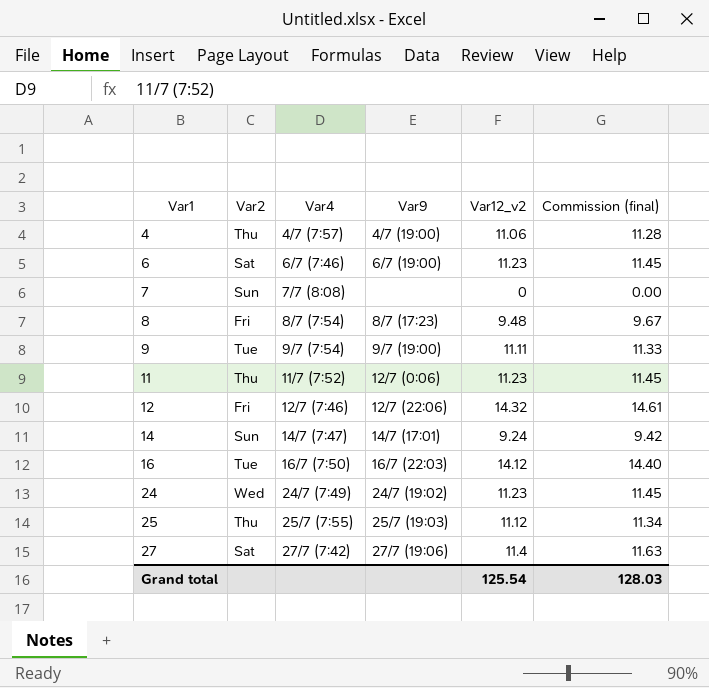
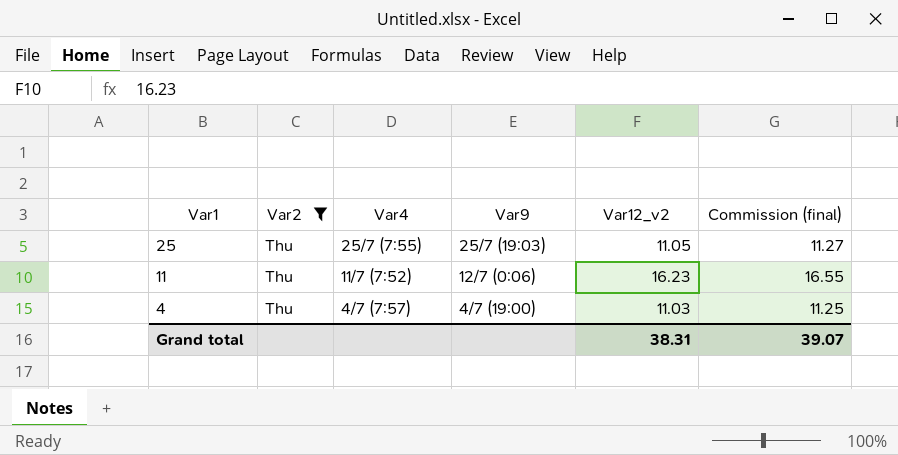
filter: none -> Var2 = Thu
row order: Var1 ascending -> Var1 descending
25 | Var12_v2: 11.12 -> 11.05
25 | Commission (final): 11.34 -> 11.27
11 | Var12_v2: 11.23 -> 16.23
11 | Commission (final): 11.45 -> 16.55
4 | Var12_v2: 11.06 -> 11.03
4 | Commission (final): 11.28 -> 11.25
Grand total | Var12_v2: 125.54 -> 38.31
Grand total | Commission (final): 128.03 -> 39.07

